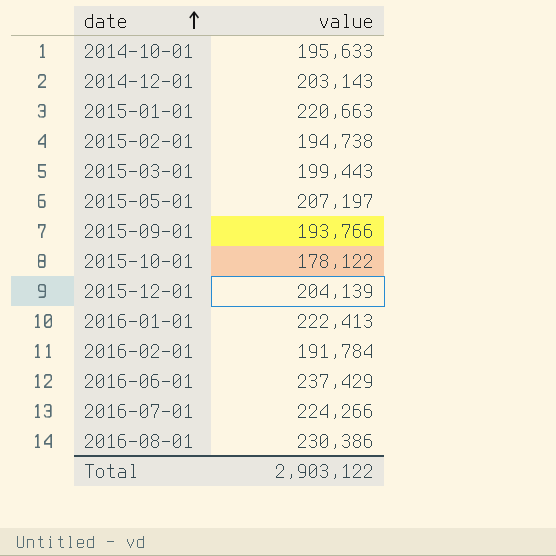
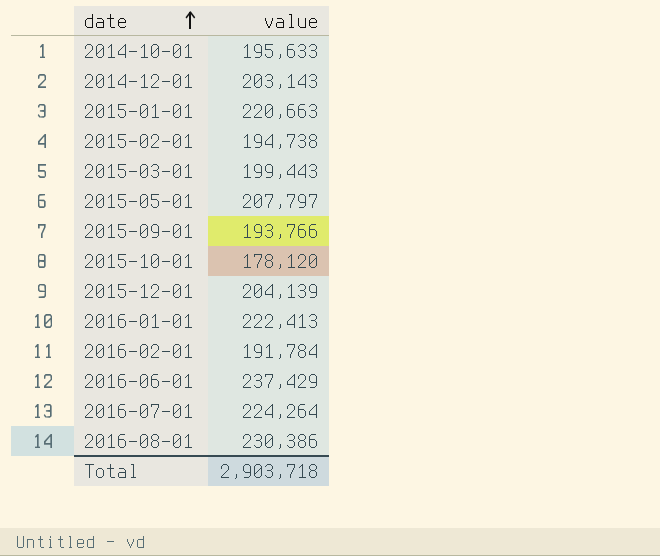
2015-05-01 | value: 207,197 -> 207,797
2015-10-01 | value: 178,122 -> 178,120
2016-07-01 | value: 224,266 -> 224,264
Total | value: 2,903,122 -> 2,903,718

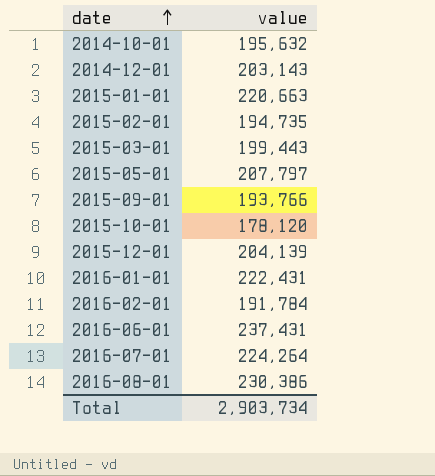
2014-10-01 | value: 195,633 -> 195,632
2015-02-01 | value: 194,738 -> 194,735
2016-01-01 | value: 222,413 -> 222,431
2016-06-01 | value: 237,429 -> 237,431
Total | value: 2,903,718 -> 2,903,734

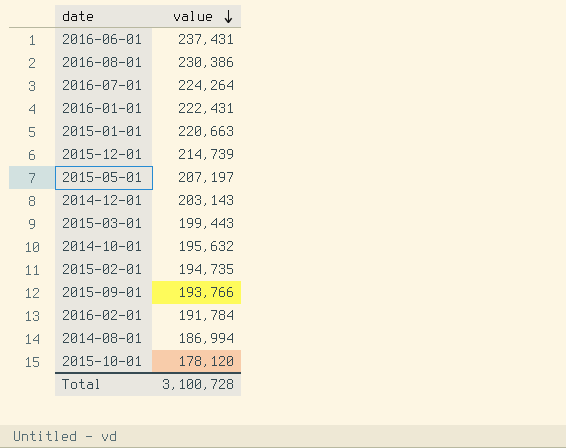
row order: date ascending -> value descending
2015-12-01 | value: 204,139 -> 214,739
2015-05-01 | value: 207,797 -> 207,197
row 2014-08-01: none -> 186,994
Total | value: 2,903,734 -> 3,100,728

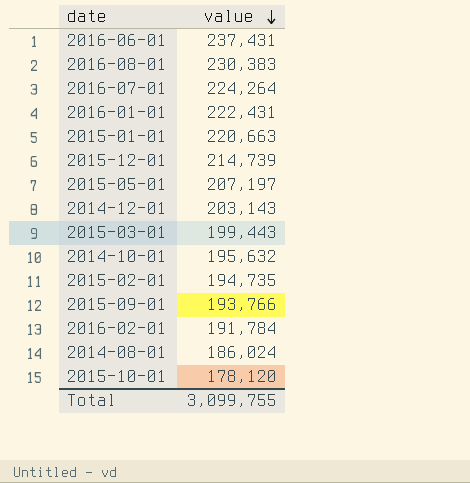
2016-08-01 | value: 230,386 -> 230,383
2014-08-01 | value: 186,994 -> 186,024
Total | value: 3,100,728 -> 3,099,755

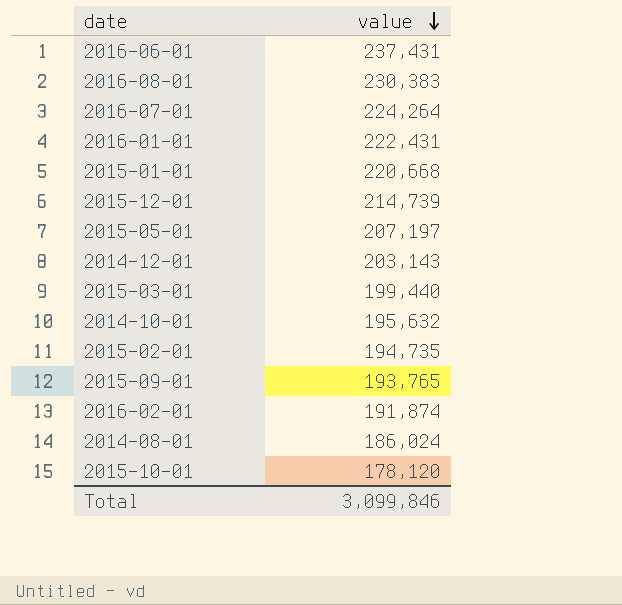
2015-01-01 | value: 220,663 -> 220,668
2015-03-01 | value: 199,443 -> 199,440
2015-09-01 | value: 193,766 -> 193,765
2016-02-01 | value: 191,784 -> 191,874
Total | value: 3,099,755 -> 3,099,846

